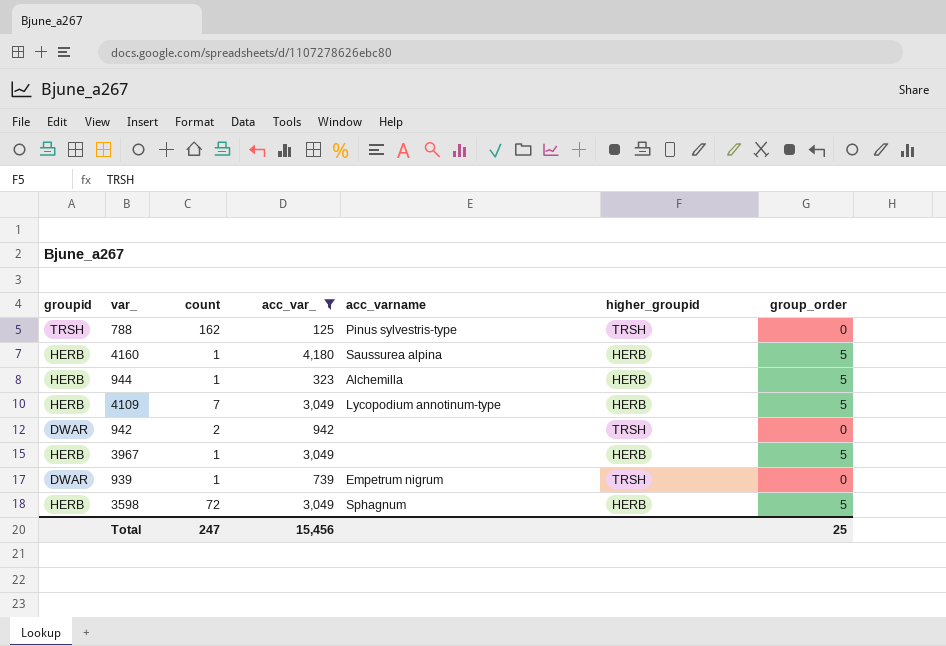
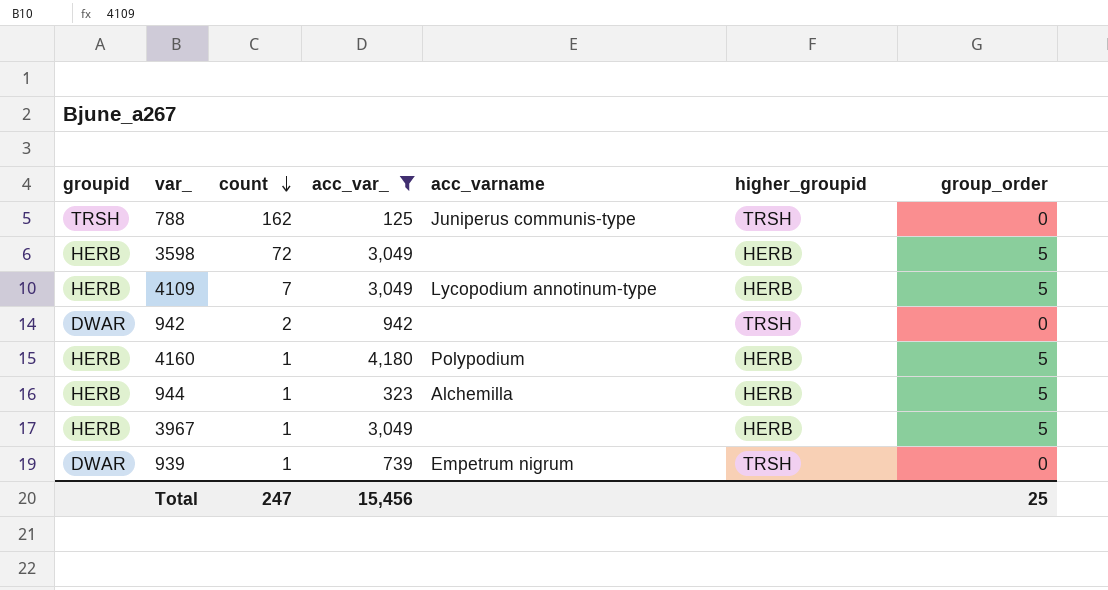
row order: none -> count descending
788 | acc_varname: Pinus sylvestris-type -> Juniperus communis-type
3598 | acc_varname: Sphagnum -> none
4160 | acc_varname: Saussurea alpina -> Polypodium

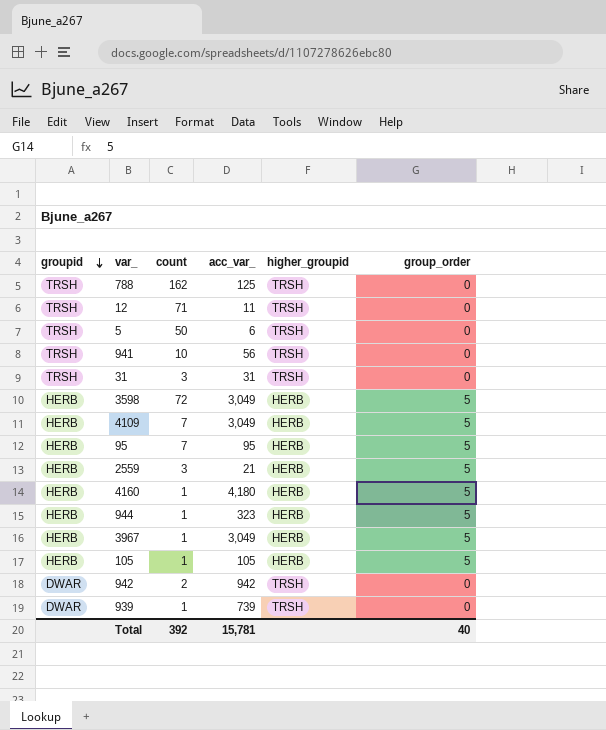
filter: acc_var_ >= 125 -> none
row order: count descending -> groupid descending
column acc_varname | position: 5 -> none
Total | count: 247 -> 392
Total | acc_var_: 15,456 -> 15,781
Total | group_order: 25 -> 40

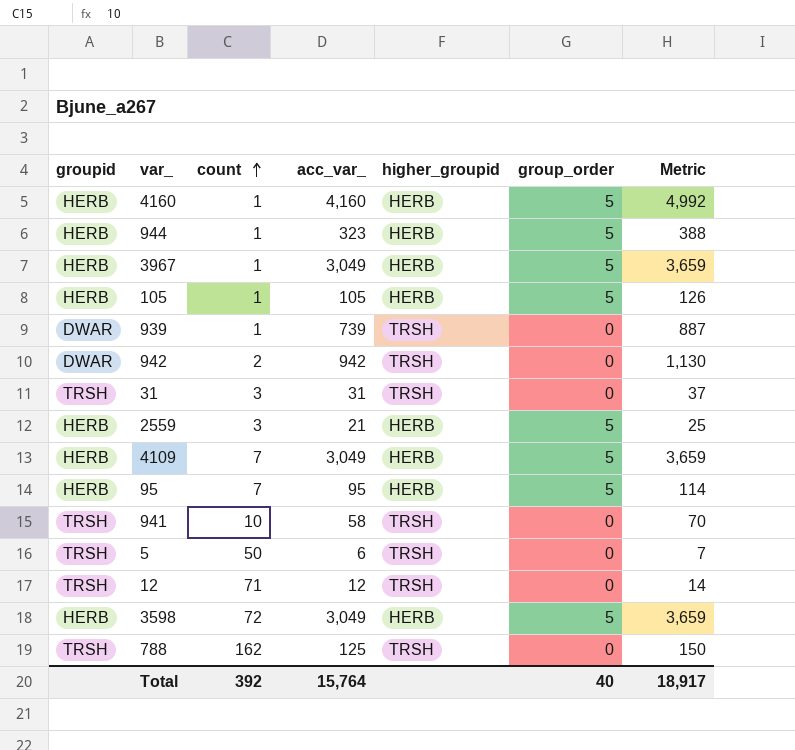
row order: groupid descending -> count ascending
column Metric | formula: none -> [acc_var_] * 1.2
4160 | acc_var_: 4,180 -> 4,160
941 | acc_var_: 56 -> 58
12 | acc_var_: 11 -> 12
Total | acc_var_: 15,781 -> 15,764

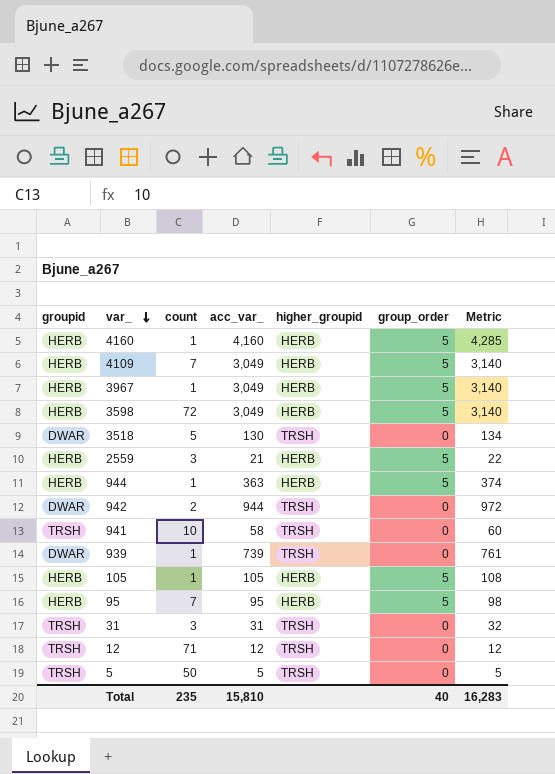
row order: count ascending -> var_ descending
column Metric | formula: [acc_var_] * 1.2 -> [acc_var_] * 1.03
row 788: TRSH | 162 | 125 | TRSH | 0 | 150 -> none
row 3518: none -> DWAR | 5 | 130 | TRSH | 0 | 134
944 | acc_var_: 323 -> 363
942 | acc_var_: 942 -> 944
5 | acc_var_: 6 -> 5
Total | count: 392 -> 235
Total | acc_var_: 15,764 -> 15,810
Total | Metric: 18,917 -> 16,283

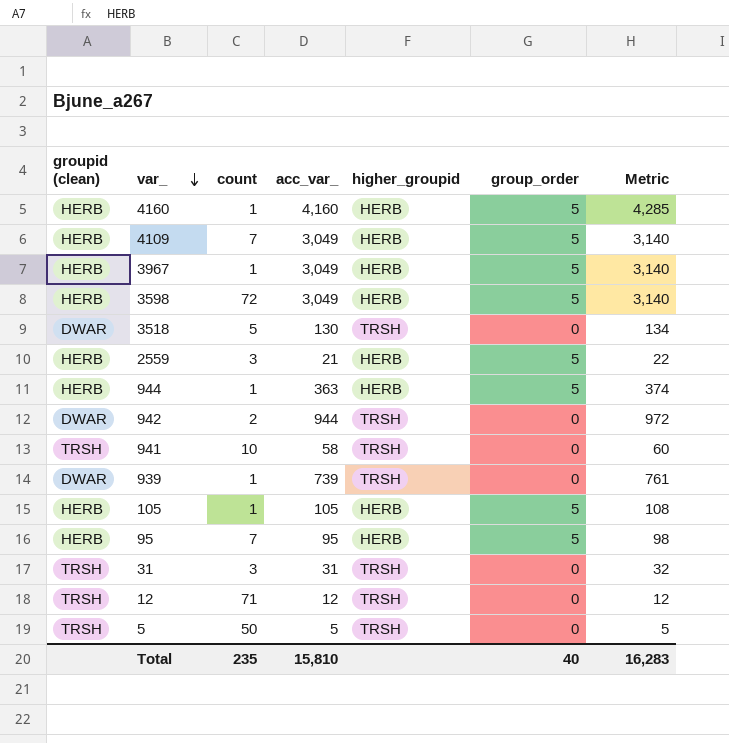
column name: groupid -> groupid (clean)

